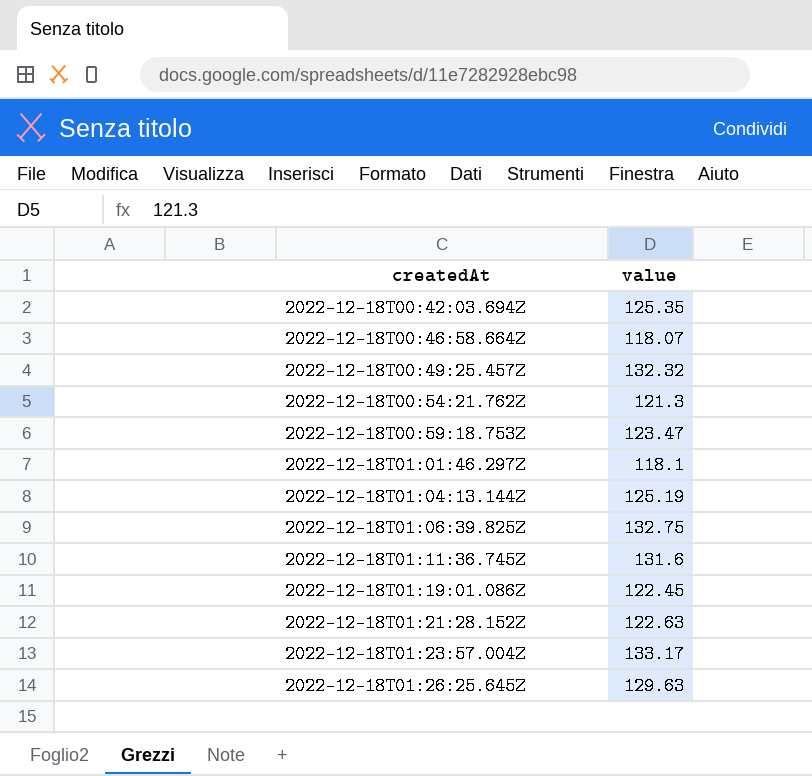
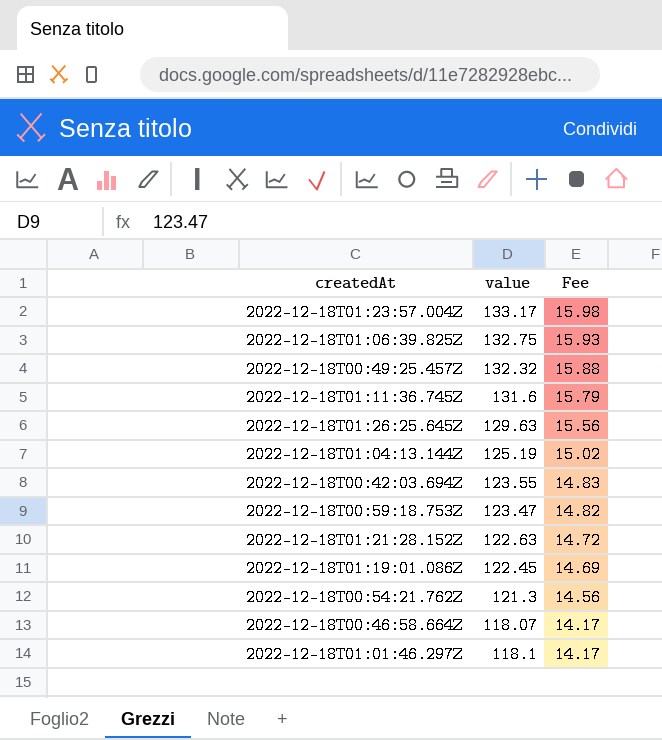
row order: createdAt ascending -> Fee descending
column Fee | formula: none -> [value] * 0.12
2022-12-18T00:42:03.694Z | value: 125.35 -> 123.55

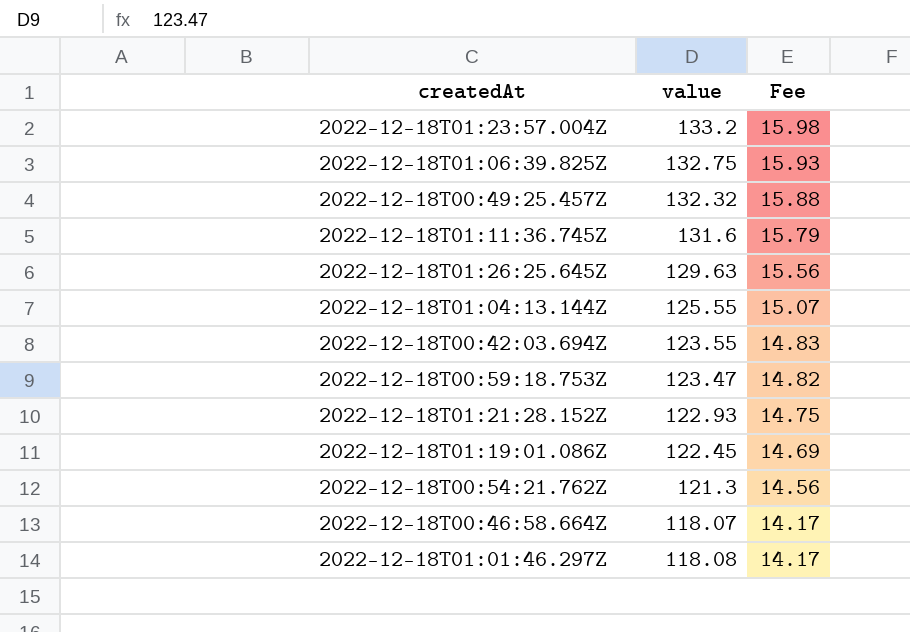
2022-12-18T01:23:57.004Z | value: 133.17 -> 133.2
2022-12-18T01:04:13.144Z | value: 125.19 -> 125.55
2022-12-18T01:04:13.144Z | Fee: 15.02 -> 15.07
2022-12-18T01:21:28.152Z | value: 122.63 -> 122.93
2022-12-18T01:21:28.152Z | Fee: 14.72 -> 14.75
2022-12-18T01:01:46.297Z | value: 118.1 -> 118.08

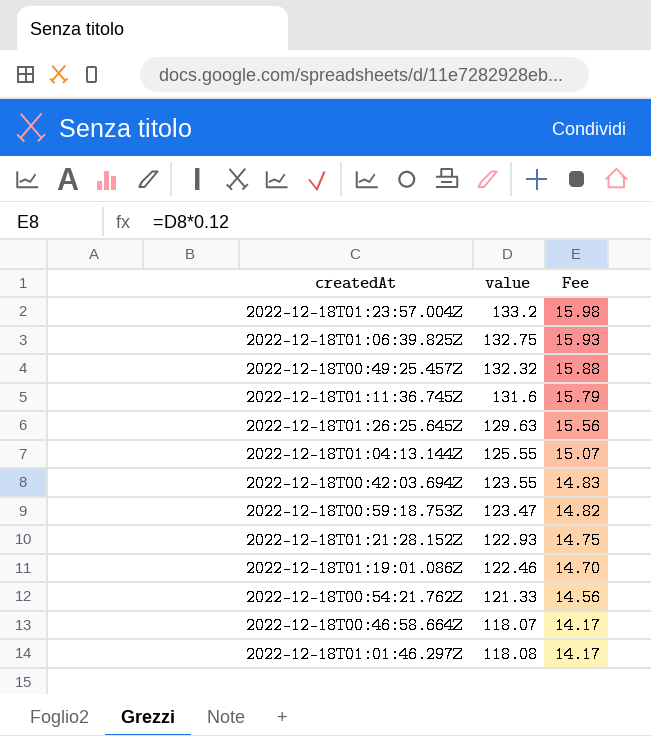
2022-12-18T01:19:01.086Z | value: 122.45 -> 122.46
2022-12-18T01:19:01.086Z | Fee: 14.69 -> 14.70
2022-12-18T00:54:21.762Z | value: 121.3 -> 121.33

